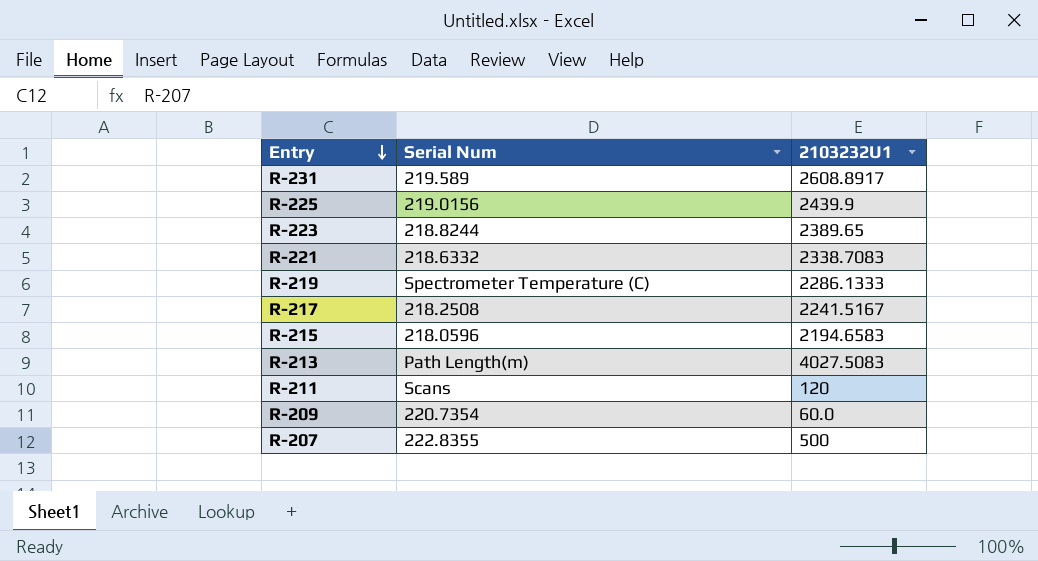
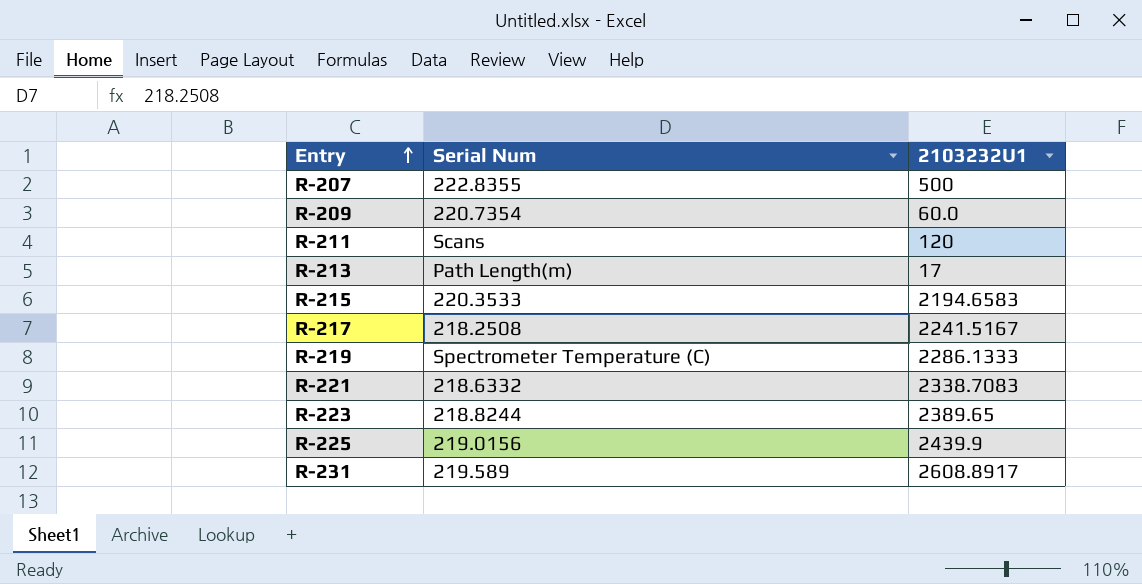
row order: Entry descending -> Entry ascending
R-213 | 2103232U1: 4027.5083 -> 17
R-215 | Serial Num: 218.0596 -> 220.3533

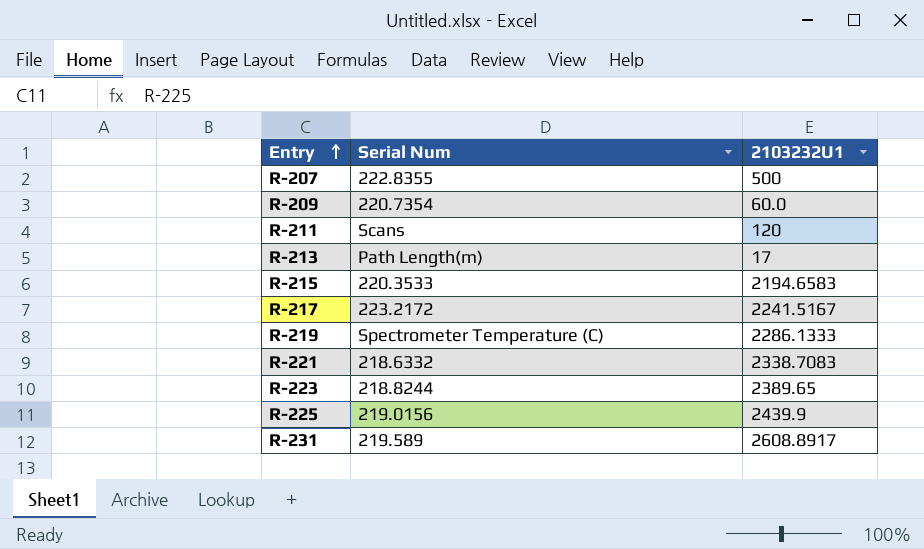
R-217 | Serial Num: 218.2508 -> 223.2172

